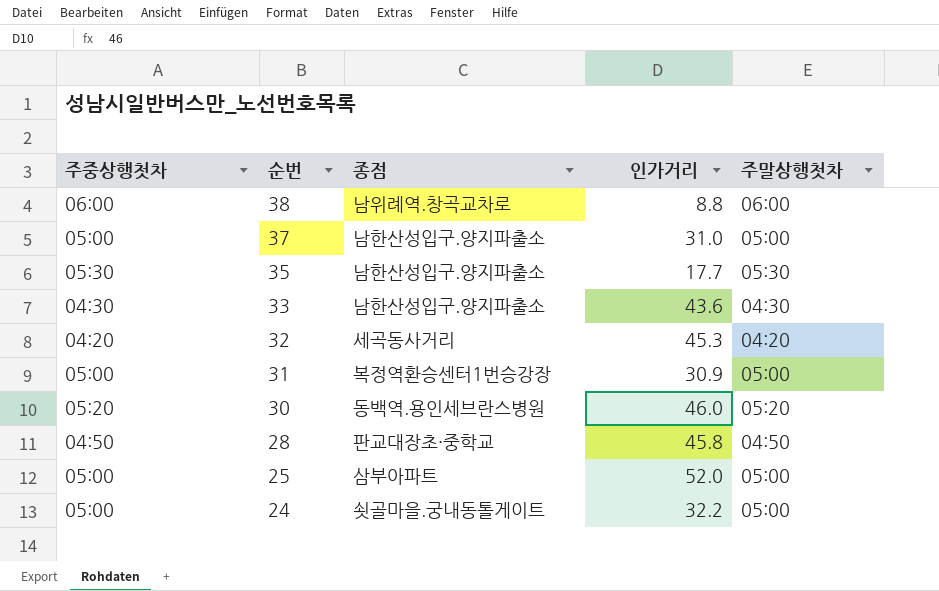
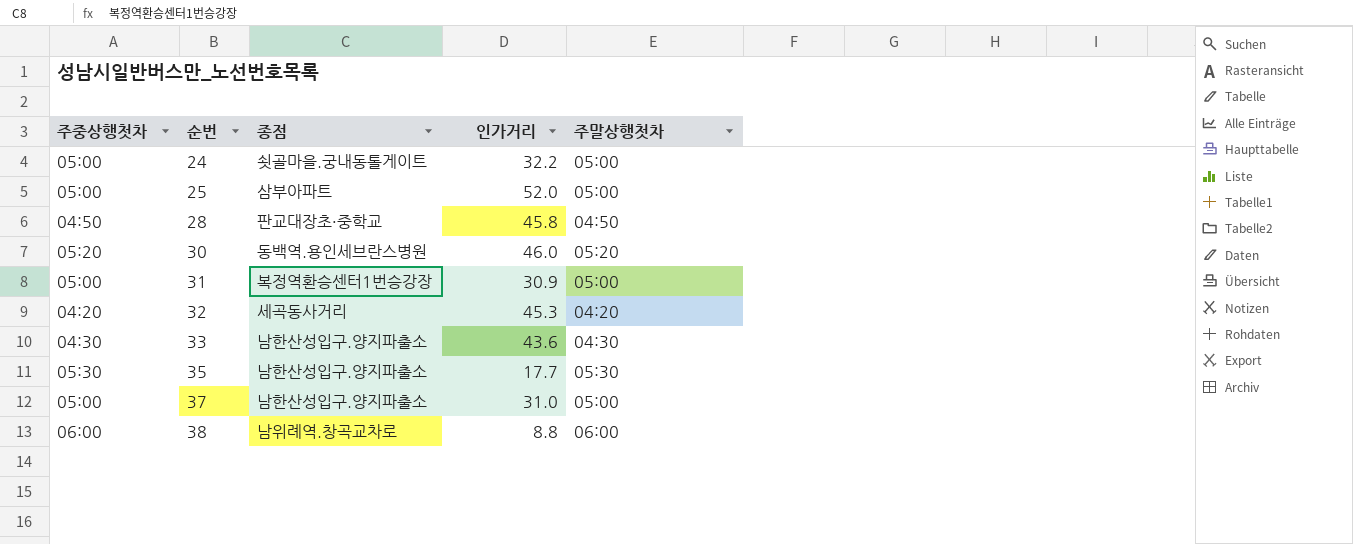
row order: 순번 descending -> 순번 ascending

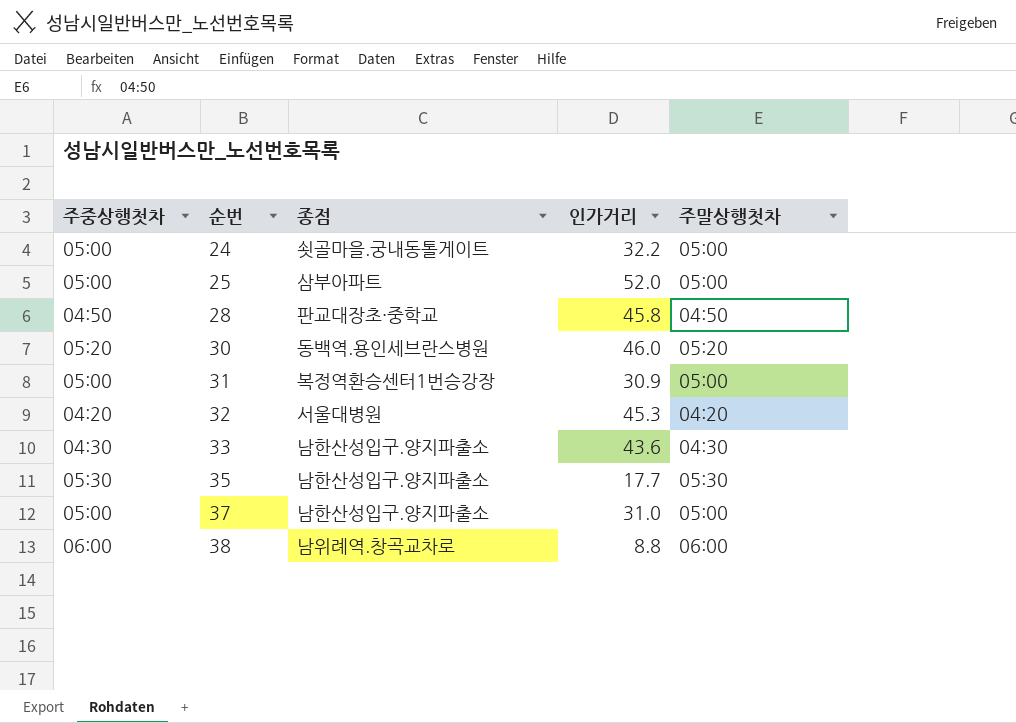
32 | 종점: 세곡동사거리 -> 서울대병원

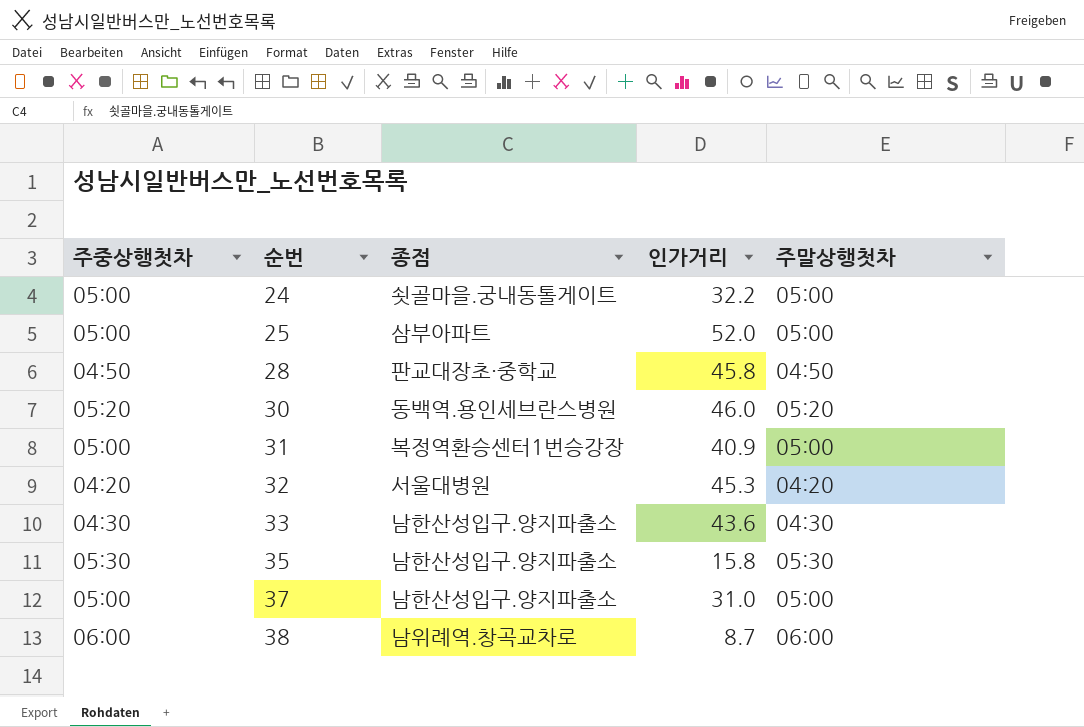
31 | 인가거리: 30.9 -> 40.9
35 | 인가거리: 17.7 -> 15.8
38 | 인가거리: 8.8 -> 8.7

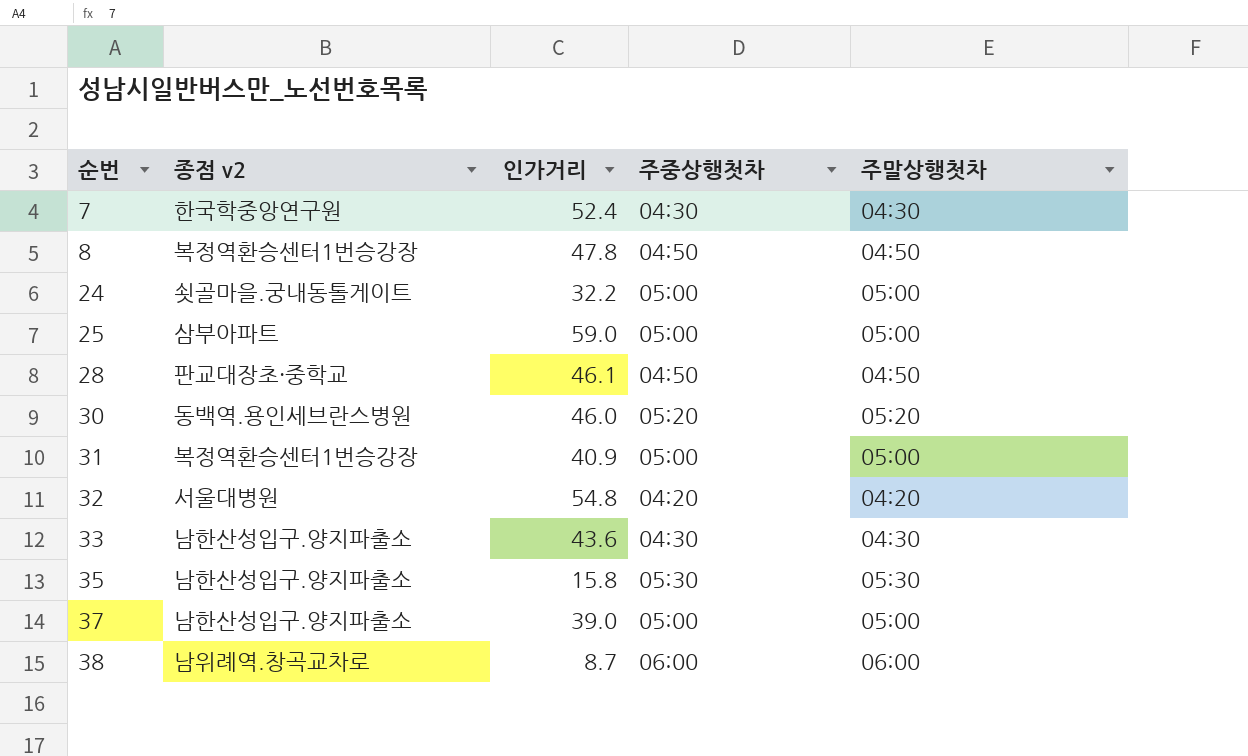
column name: 종점 -> 종점 v2
column 주중상행첫차 | position: 1 -> 4
row 7: none -> 한국학중앙연구원 | 52.4 | 04:30 | 04:30
row 8: none -> 복정역환승센터1번승강장 | 47.8 | 04:50 | 04:50
25 | 인가거리: 52.0 -> 59.0
28 | 인가거리: 45.8 -> 46.1
32 | 인가거리: 45.3 -> 54.8
37 | 인가거리: 31.0 -> 39.0

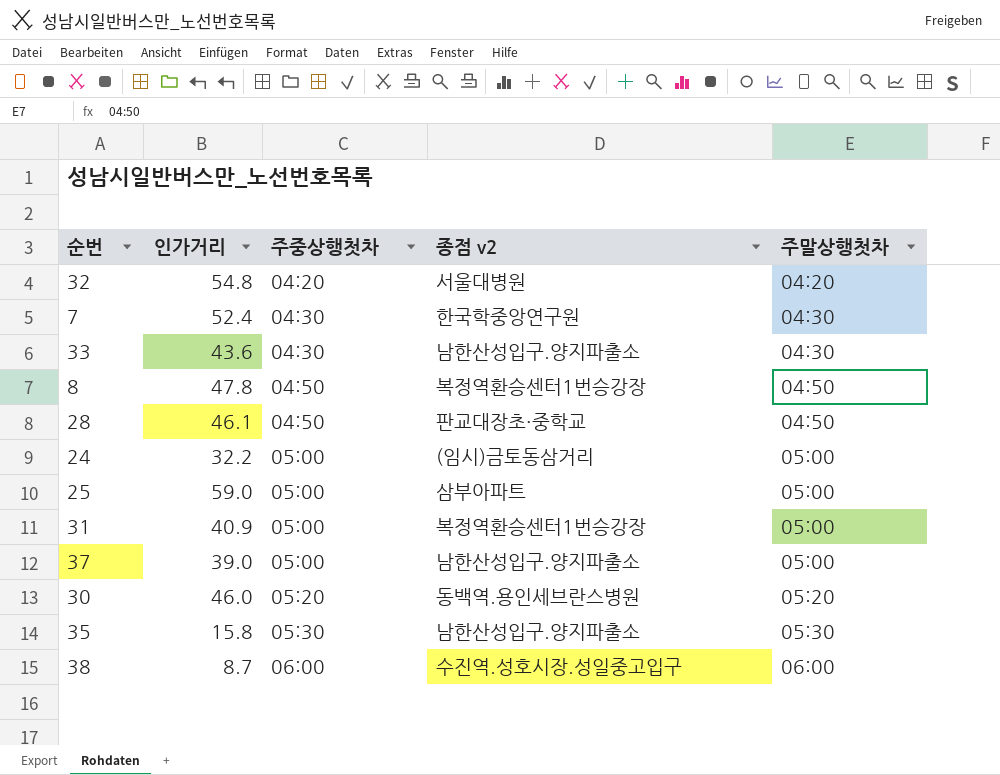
row order: 순번 ascending -> 주중상행첫차 ascending
column 종점 v2 | position: 2 -> 4
24 | 종점 v2: 쇳골마을.궁내동톨게이트 -> (임시)금토동삼거리
38 | 종점 v2: 남위례역.창곡교차로 -> 수진역.성호시장.성일중고입구

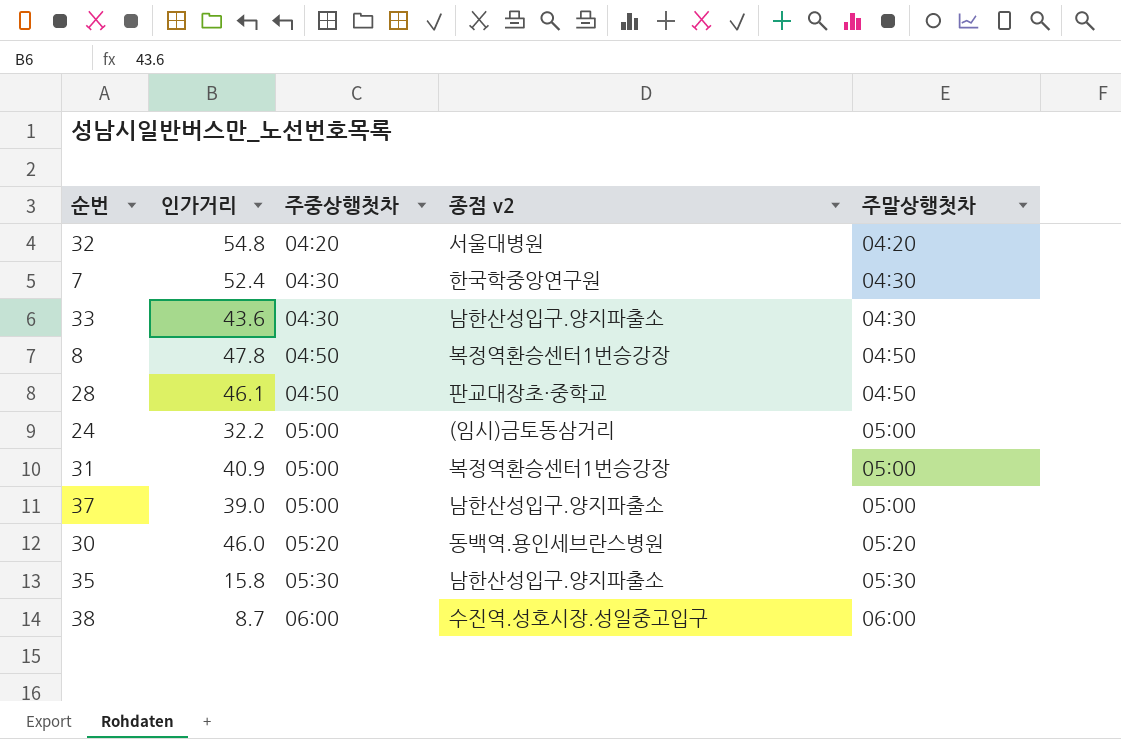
row 25: 59.0 | 05:00 | 삼부아파트 | 05:00 -> none

